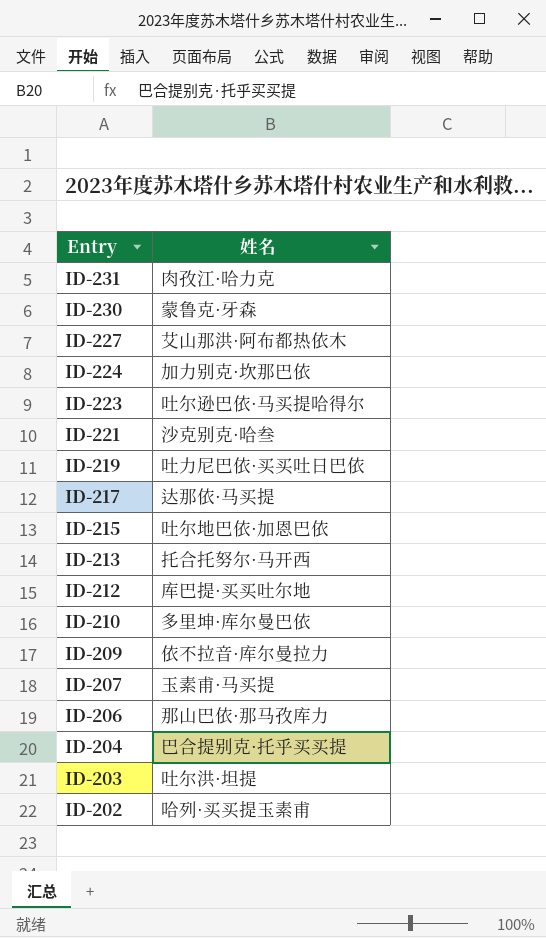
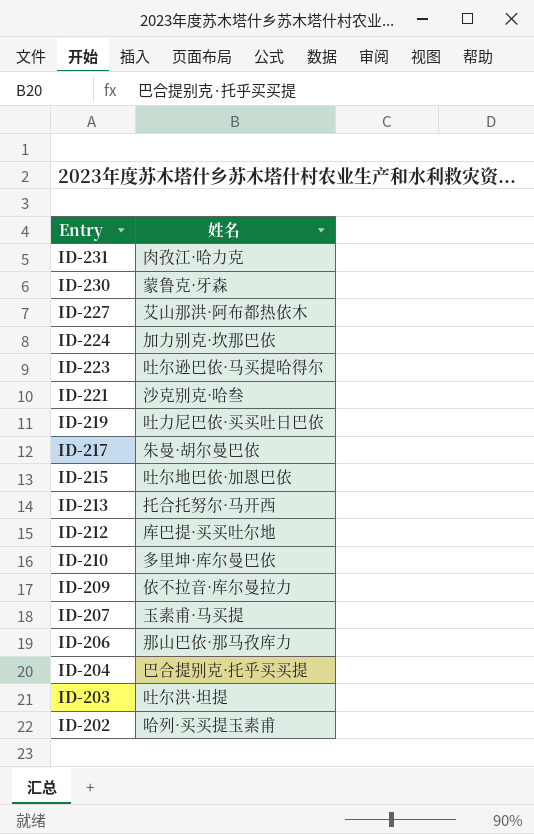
ID-217 | 姓名: 达那依·马买提 -> 朱曼·胡尔曼巴依

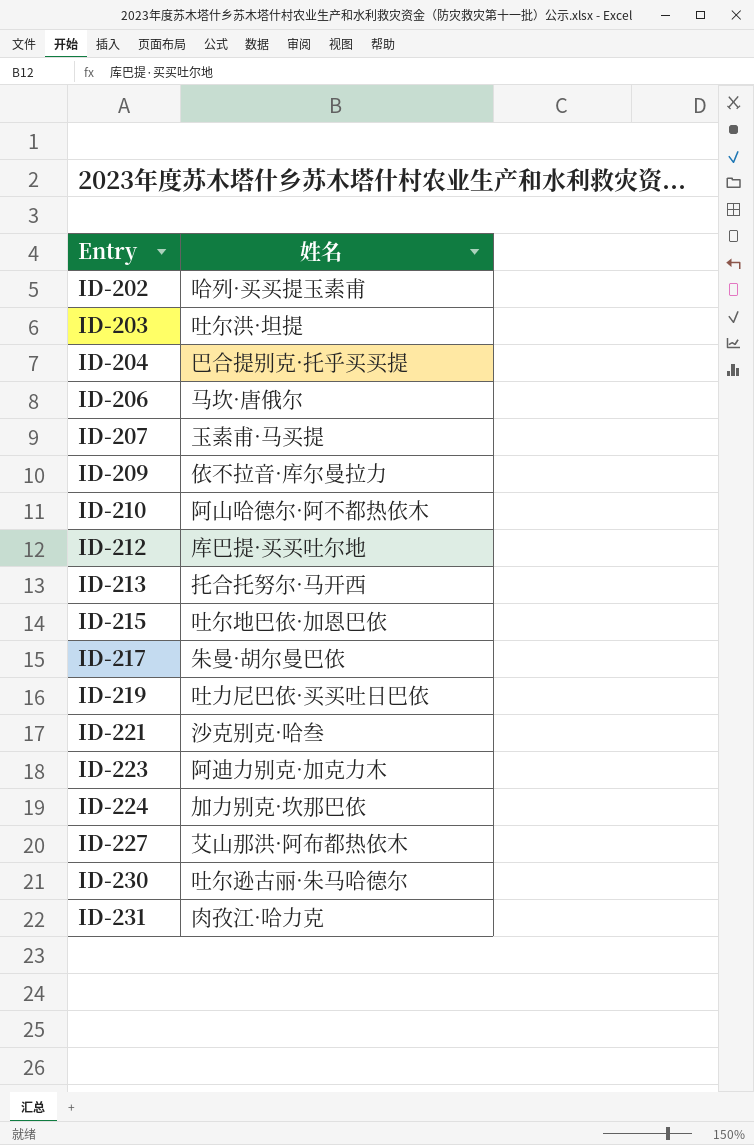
row order: Entry descending -> Entry ascending
ID-206 | 姓名: 那山巴依·那马孜库力 -> 马坎·唐俄尔
ID-210 | 姓名: 多里坤·库尔曼巴依 -> 阿山哈德尔·阿不都热依木
ID-223 | 姓名: 吐尔逊巴依·马买提哈得尔 -> 阿迪力别克·加克力木
ID-230 | 姓名: 蒙鲁克·牙森 -> 吐尔逊古丽·朱马哈德尔

